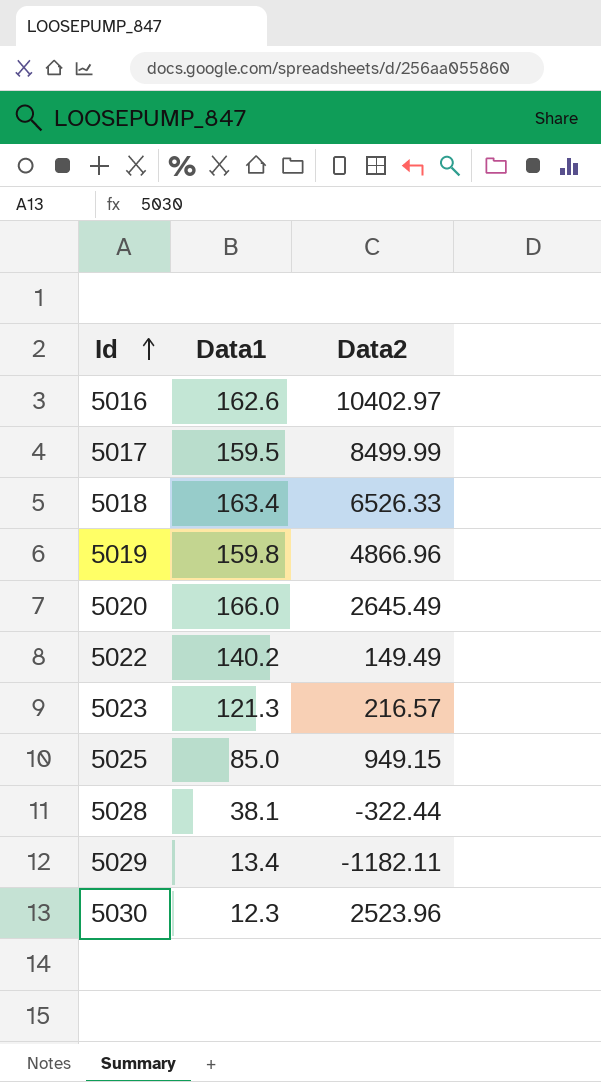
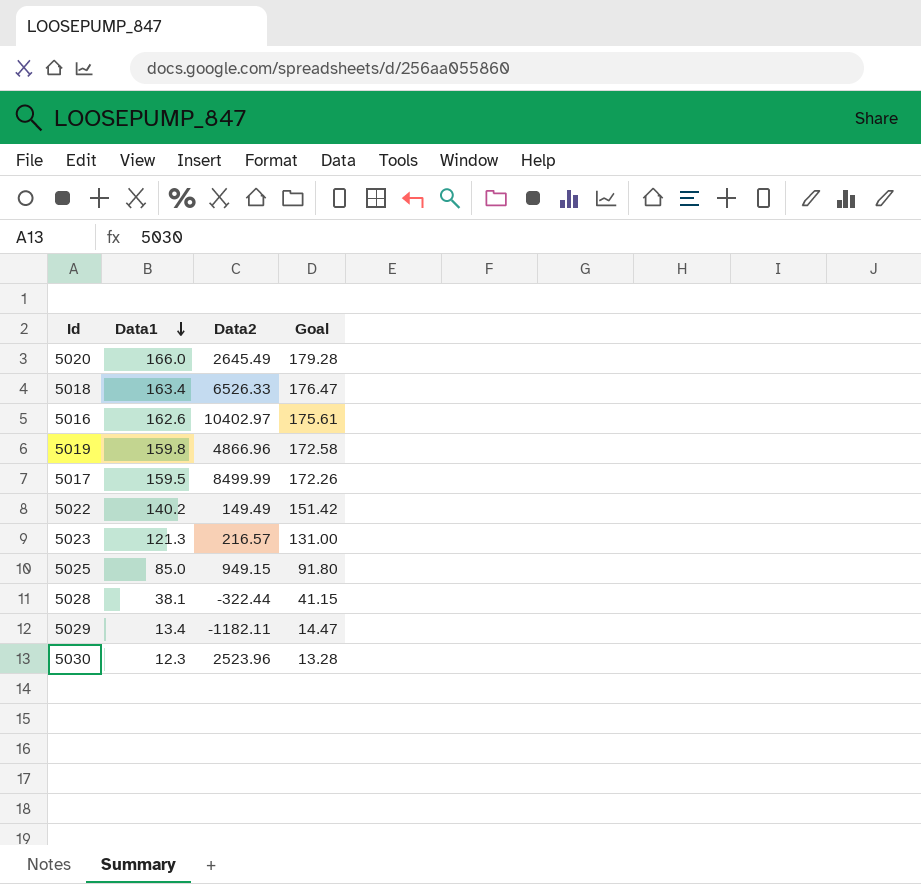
row order: Id ascending -> Data1 descending
column Goal | formula: none -> [Data1] * 1.08

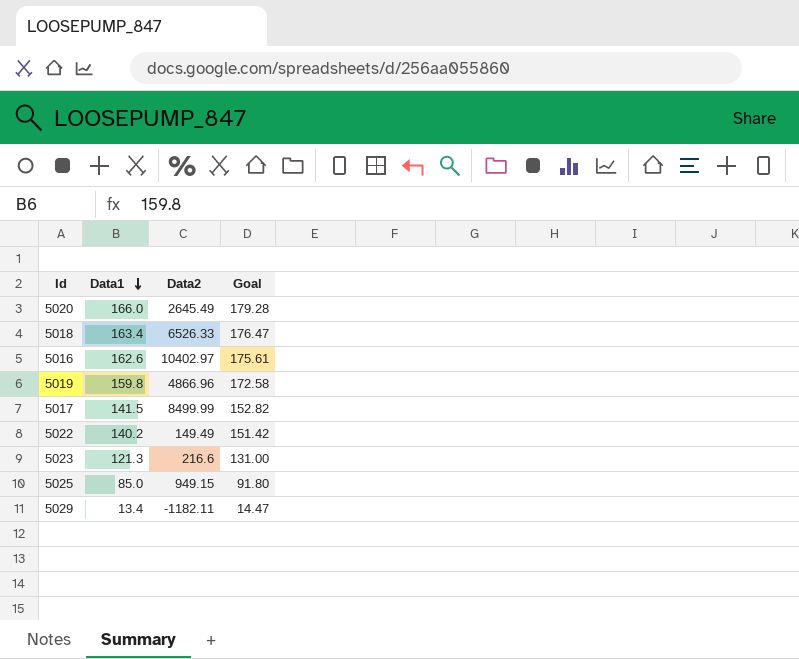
row 5028: 38.1 | -322.44 | 41.15 -> none
row 5030: 12.3 | 2523.96 | 13.28 -> none
5017 | Data1: 159.5 -> 141.5
5017 | Goal: 172.26 -> 152.82
5023 | Data2: 216.57 -> 216.6

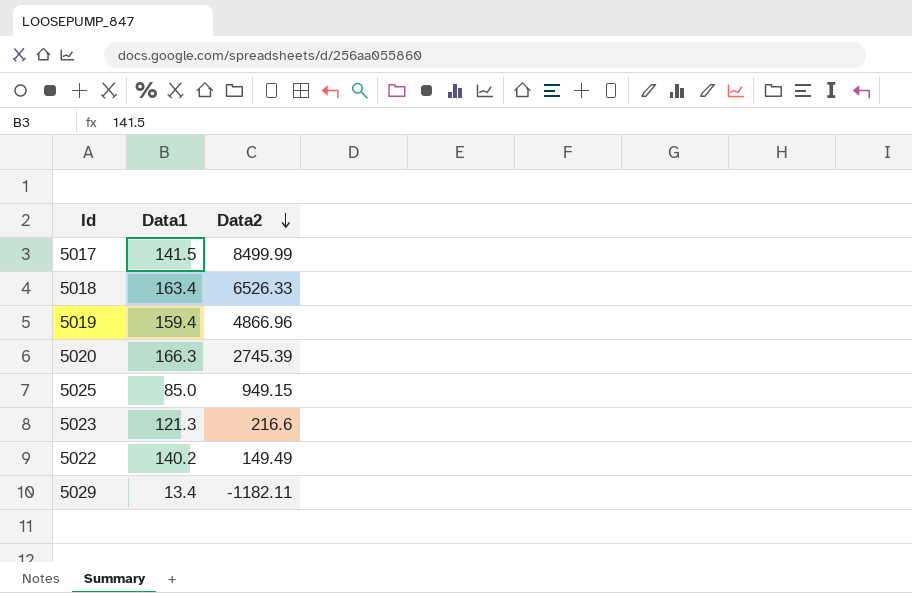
row order: Data1 descending -> Data2 descending
column Goal | formula: [Data1] * 1.08 -> none
row 5016: 162.6 | 10402.97 | 175.61 -> none
5019 | Data1: 159.8 -> 159.4
5020 | Data1: 166.0 -> 166.3
5020 | Data2: 2645.49 -> 2745.39

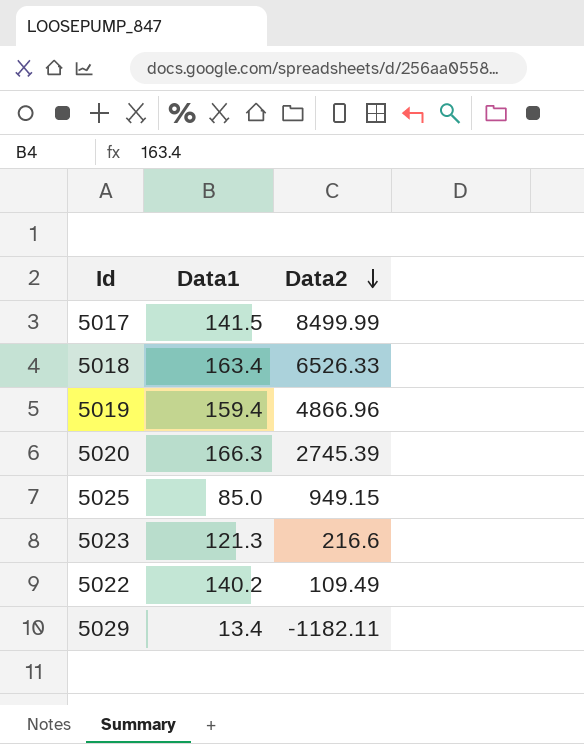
5022 | Data2: 149.49 -> 109.49

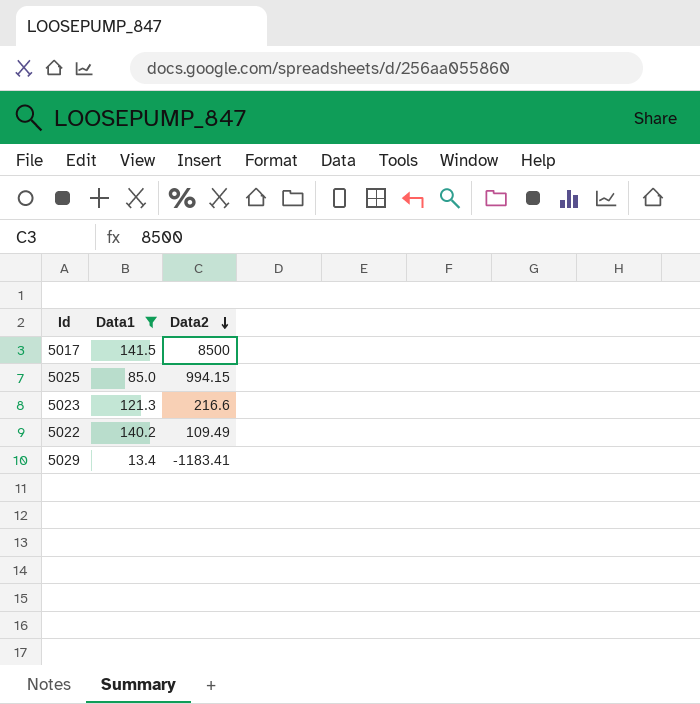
filter: none -> Data1 <= 141.5
5017 | Data2: 8499.99 -> 8500
5025 | Data2: 949.15 -> 994.15
5029 | Data2: -1182.11 -> -1183.41

